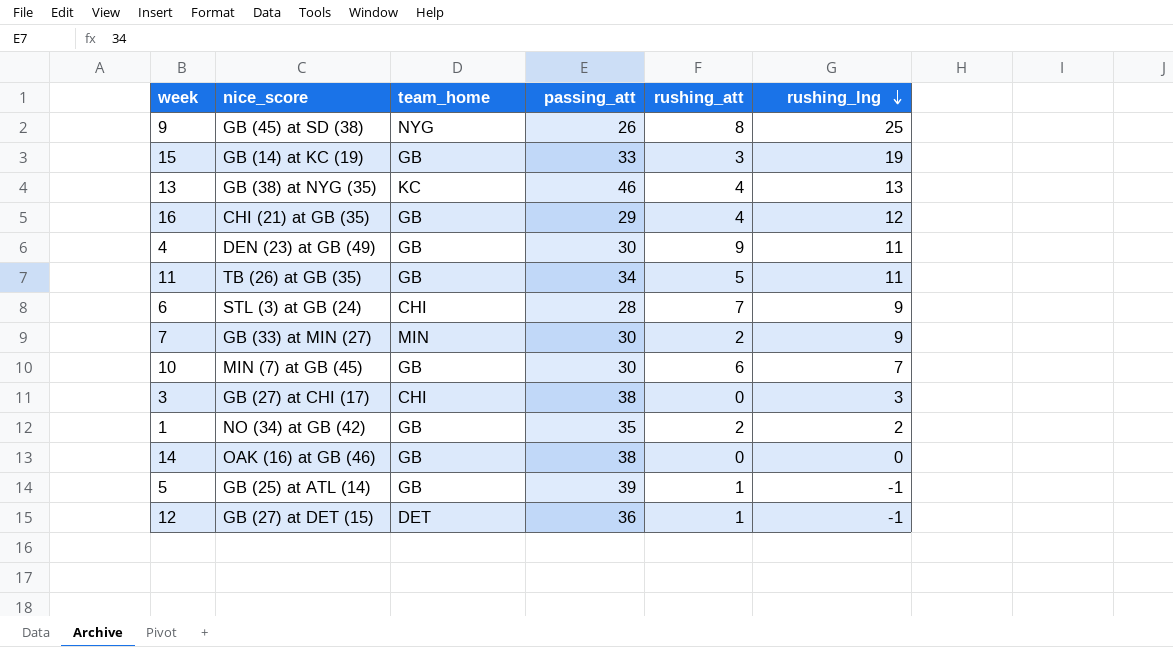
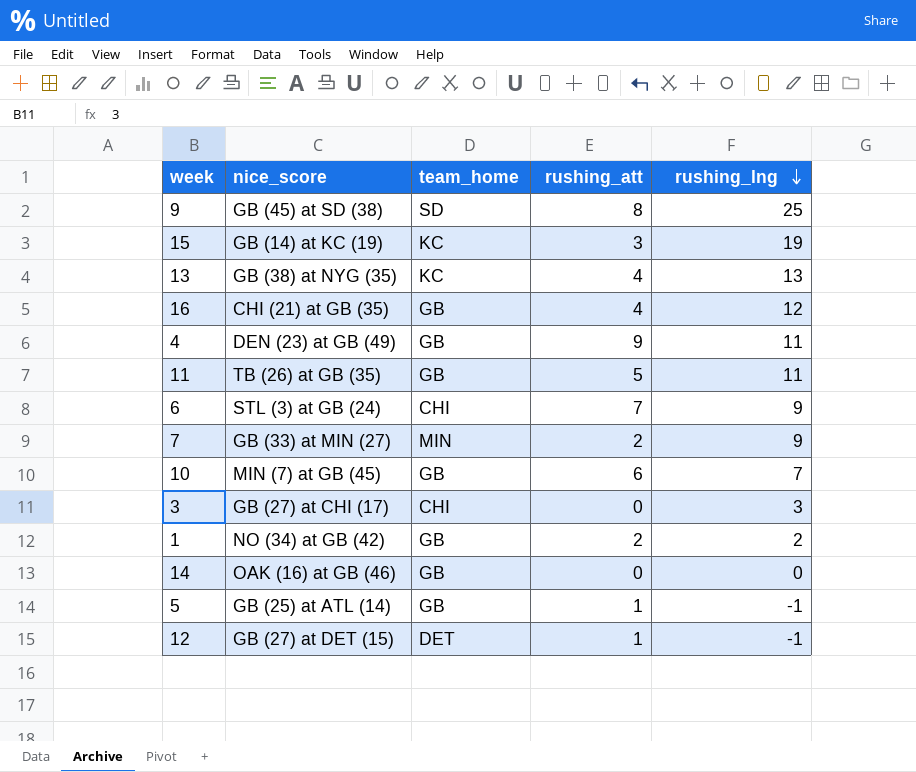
column passing_att | position: 4 -> none
9 | team_home: NYG -> SD
15 | team_home: GB -> KC

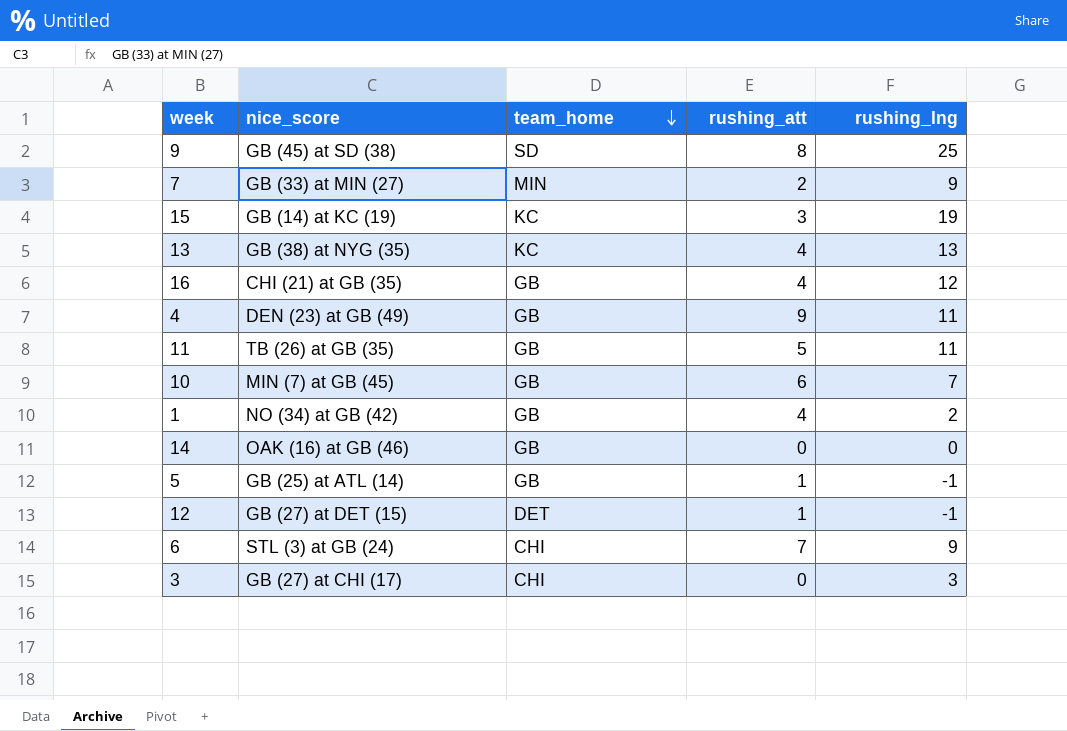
row order: rushing_lng descending -> team_home descending
1 | rushing_att: 2 -> 4

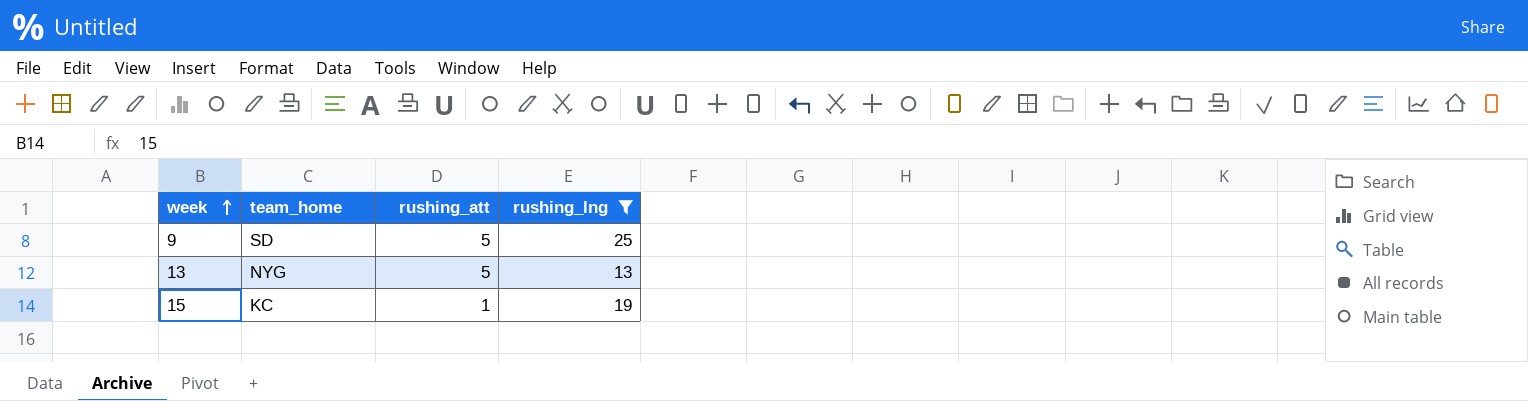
filter: none -> rushing_lng >= 13
row order: team_home descending -> week ascending
column nice_score | position: 2 -> none
9 | rushing_att: 8 -> 5
13 | team_home: KC -> NYG
13 | rushing_att: 4 -> 5
15 | rushing_att: 3 -> 1

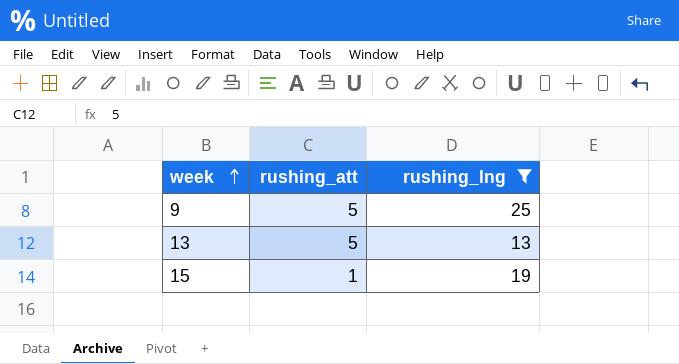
column team_home | position: 2 -> none

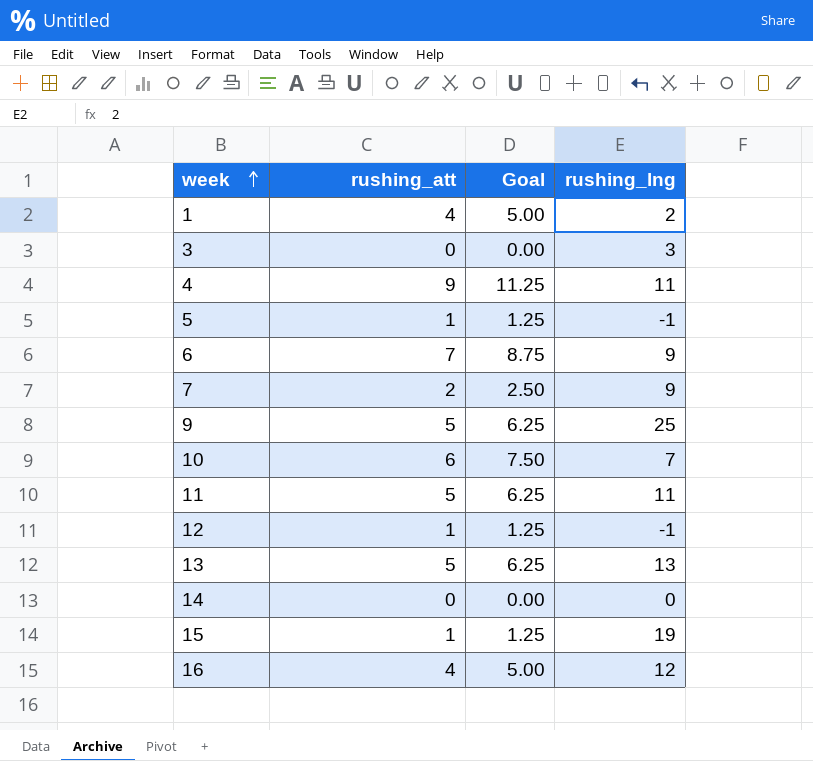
filter: rushing_lng >= 13 -> none
column Goal | formula: none -> [rushing_att] * 1.25

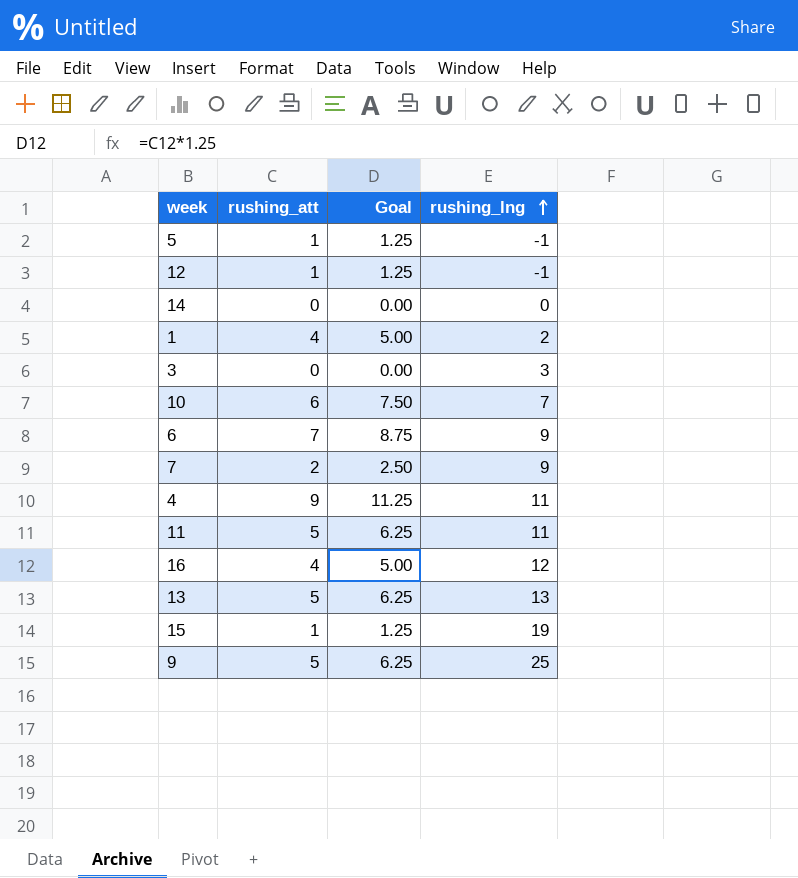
row order: week ascending -> rushing_lng ascending

